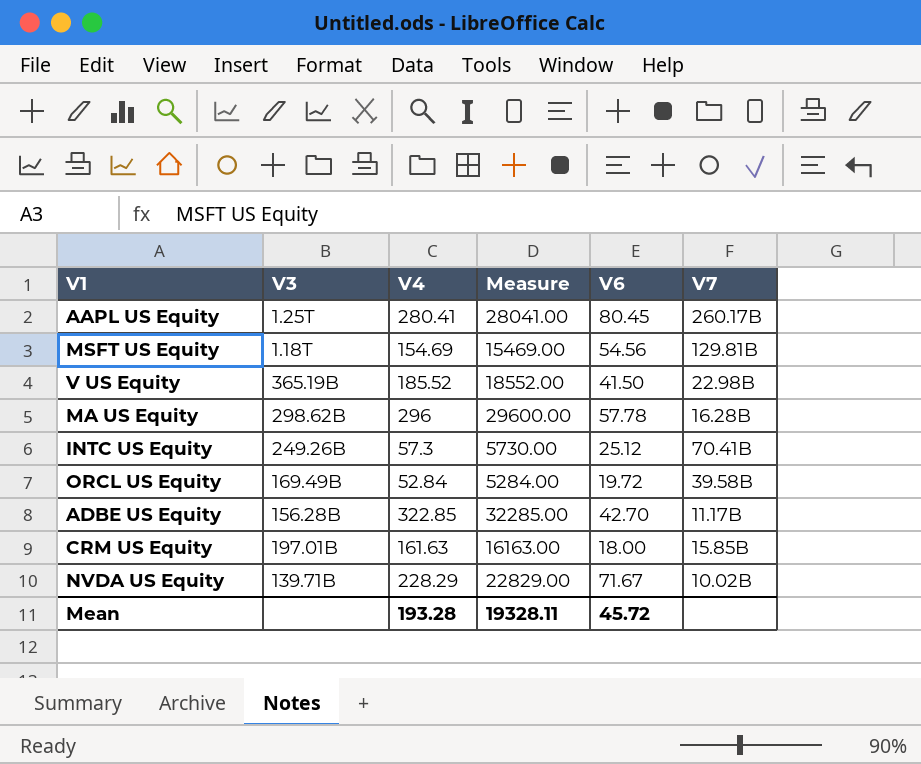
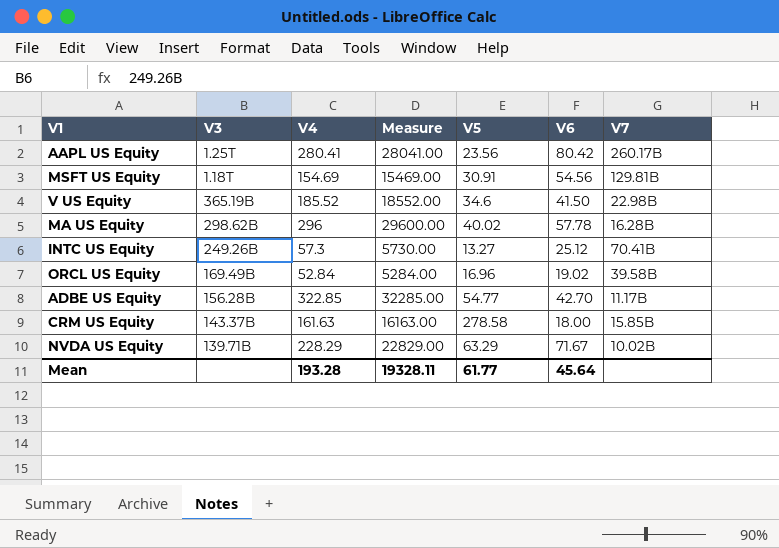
column V5 | position: none -> 5
AAPL US Equity | V6: 80.45 -> 80.42
ORCL US Equity | V6: 19.72 -> 19.02
CRM US Equity | V3: 197.01B -> 143.37B
Mean | V6: 45.72 -> 45.64

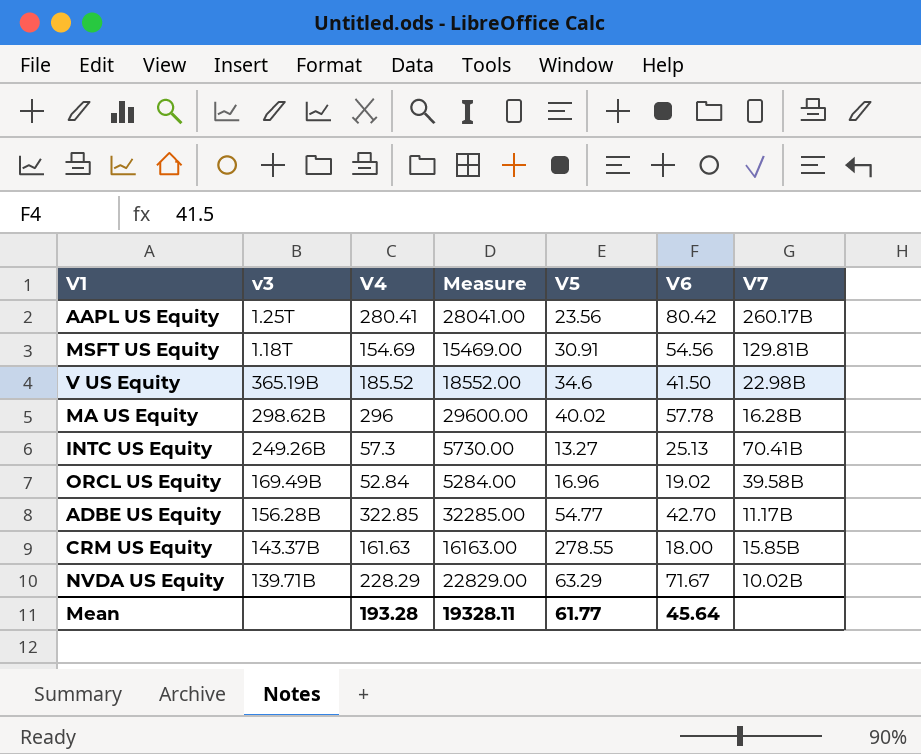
column name: V3 -> v3
INTC US Equity | V6: 25.12 -> 25.13
CRM US Equity | V5: 278.58 -> 278.55

